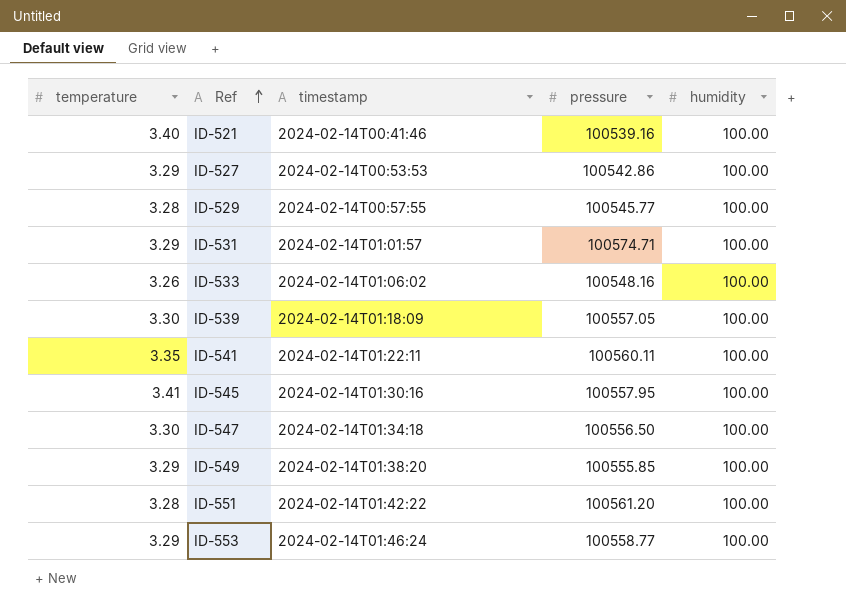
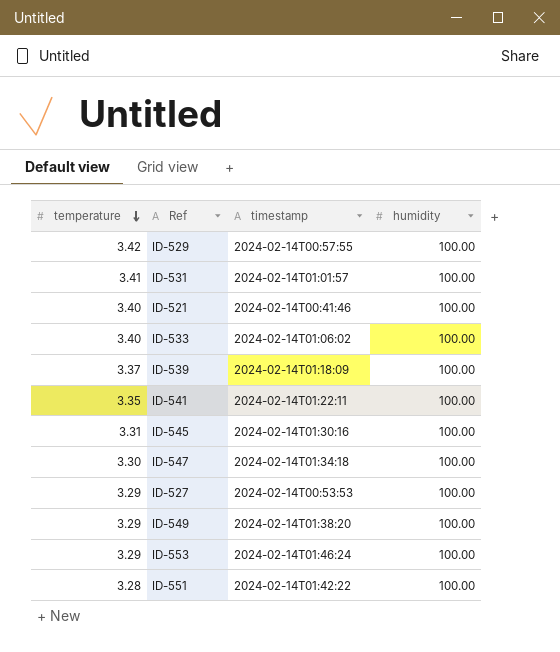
row order: Ref ascending -> temperature descending
column pressure | position: 4 -> none
ID-529 | temperature: 3.28 -> 3.42
ID-531 | temperature: 3.29 -> 3.41
ID-533 | temperature: 3.26 -> 3.40
ID-539 | temperature: 3.30 -> 3.37
ID-545 | temperature: 3.41 -> 3.31

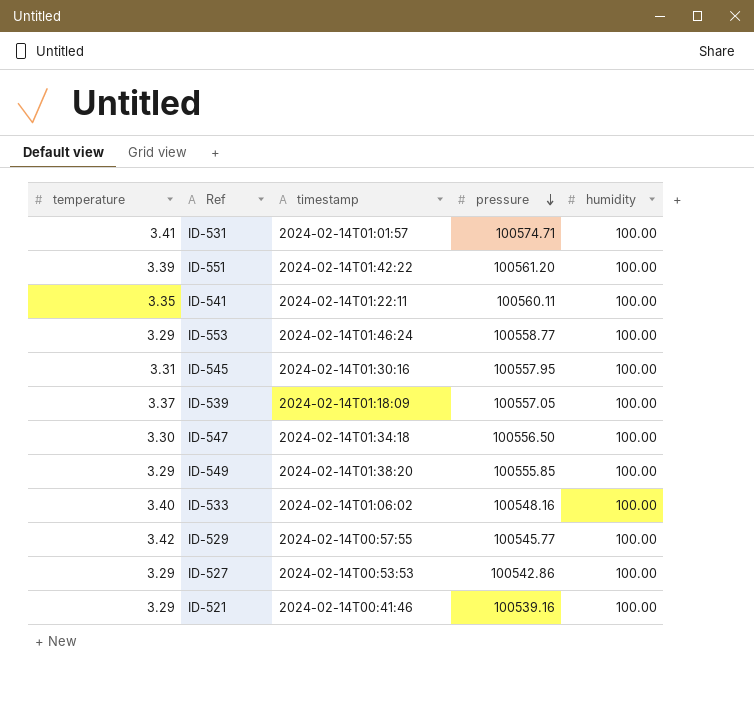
row order: temperature descending -> pressure descending
column pressure | position: none -> 4
ID-551 | temperature: 3.28 -> 3.39
ID-521 | temperature: 3.40 -> 3.29

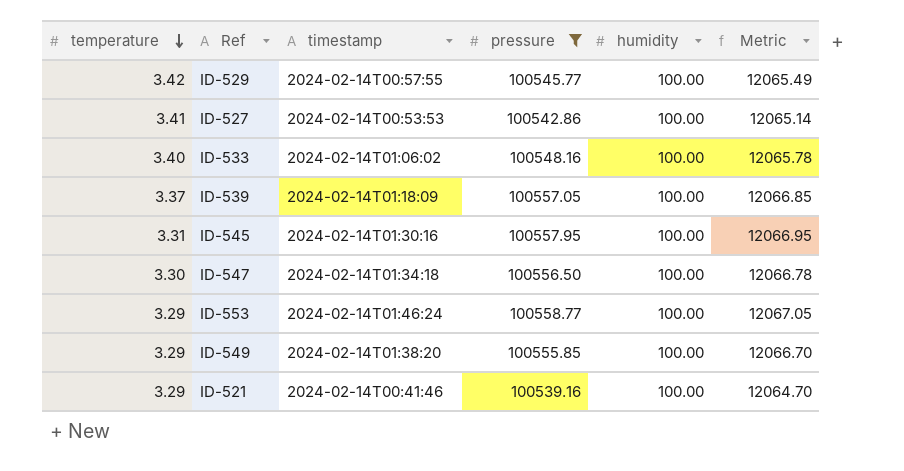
filter: none -> pressure <= 100558.77
row order: pressure descending -> temperature descending
column Metric | formula: none -> [pressure] * 0.12
ID-527 | temperature: 3.29 -> 3.41

